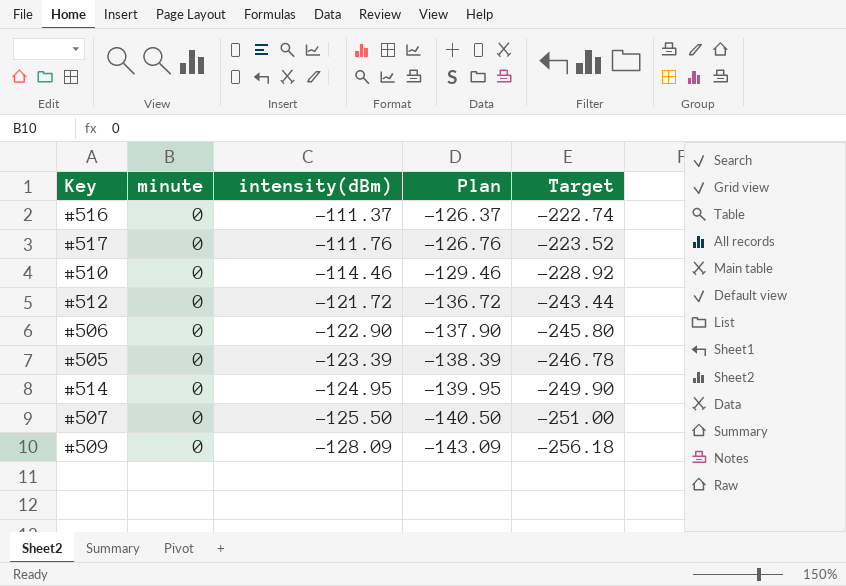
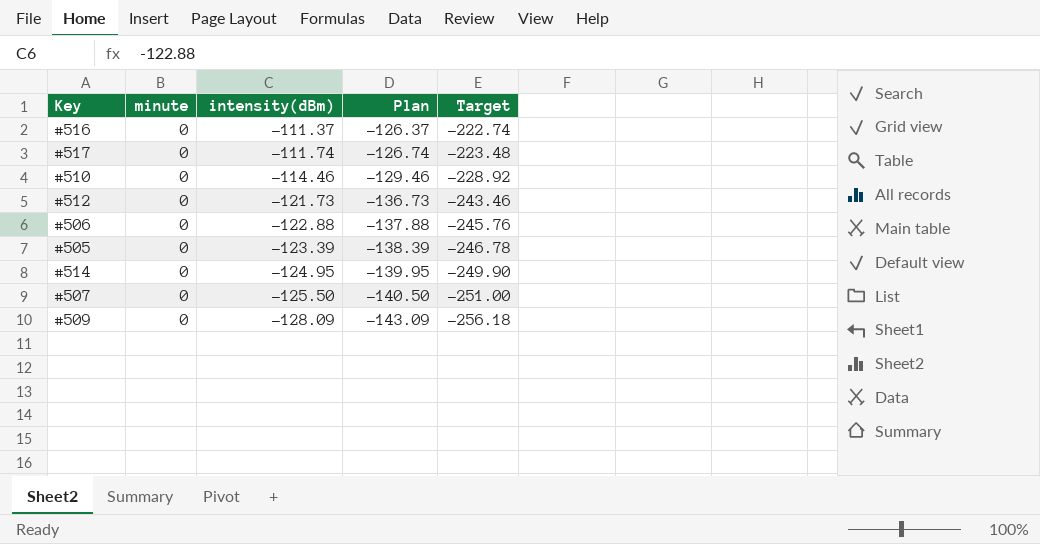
#517 | intensity(dBm): -111.76 -> -111.74
#517 | Plan: -126.76 -> -126.74
#517 | Target: -223.52 -> -223.48
#512 | intensity(dBm): -121.72 -> -121.73
#512 | Plan: -136.72 -> -136.73
#512 | Target: -243.44 -> -243.46
#506 | intensity(dBm): -122.90 -> -122.88
#506 | Plan: -137.90 -> -137.88
#506 | Target: -245.80 -> -245.76

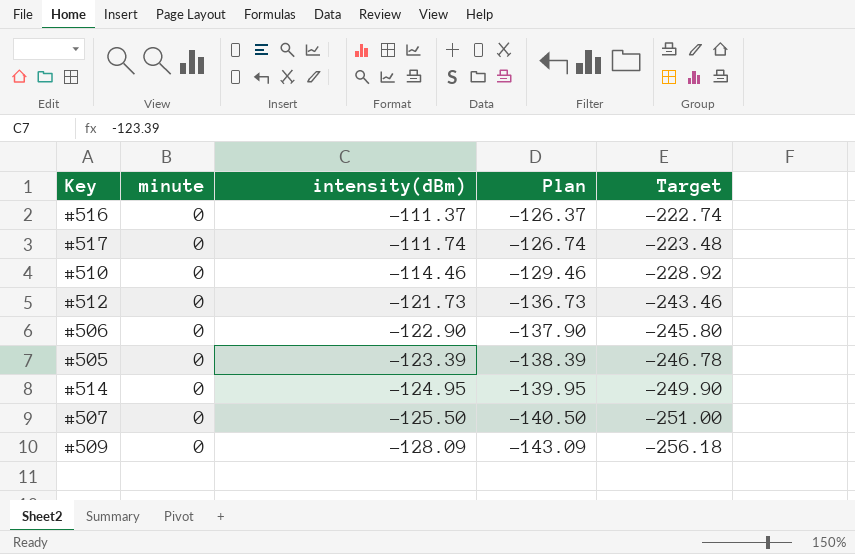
#506 | intensity(dBm): -122.88 -> -122.90
#506 | Plan: -137.88 -> -137.90
#506 | Target: -245.76 -> -245.80

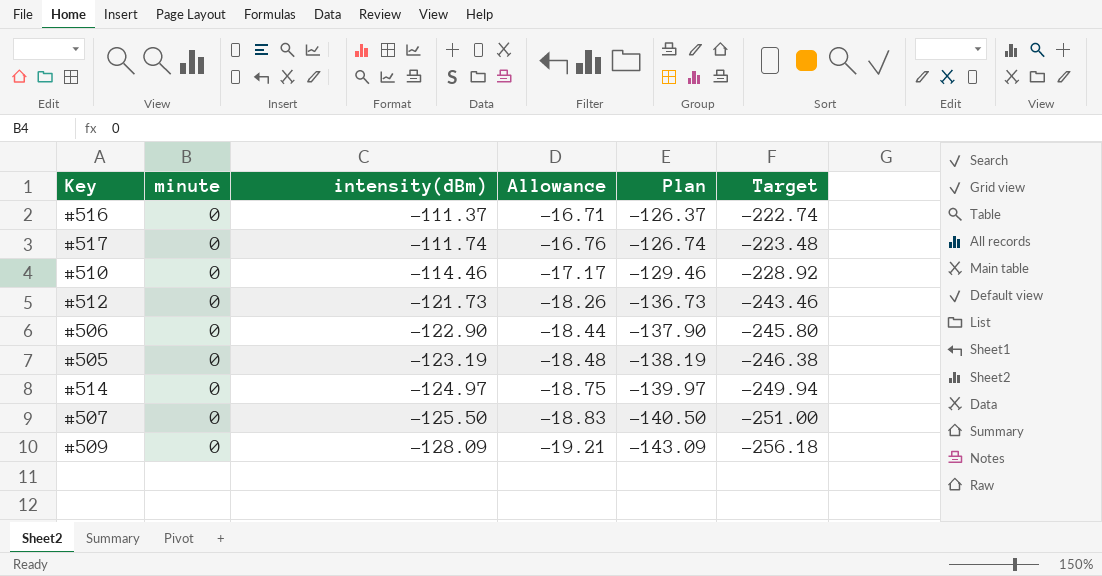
column Allowance | formula: none -> [intensity(dBm)] * 0.15
#505 | intensity(dBm): -123.39 -> -123.19
#505 | Plan: -138.39 -> -138.19
#505 | Target: -246.78 -> -246.38
#514 | intensity(dBm): -124.95 -> -124.97
#514 | Plan: -139.95 -> -139.97
#514 | Target: -249.90 -> -249.94

